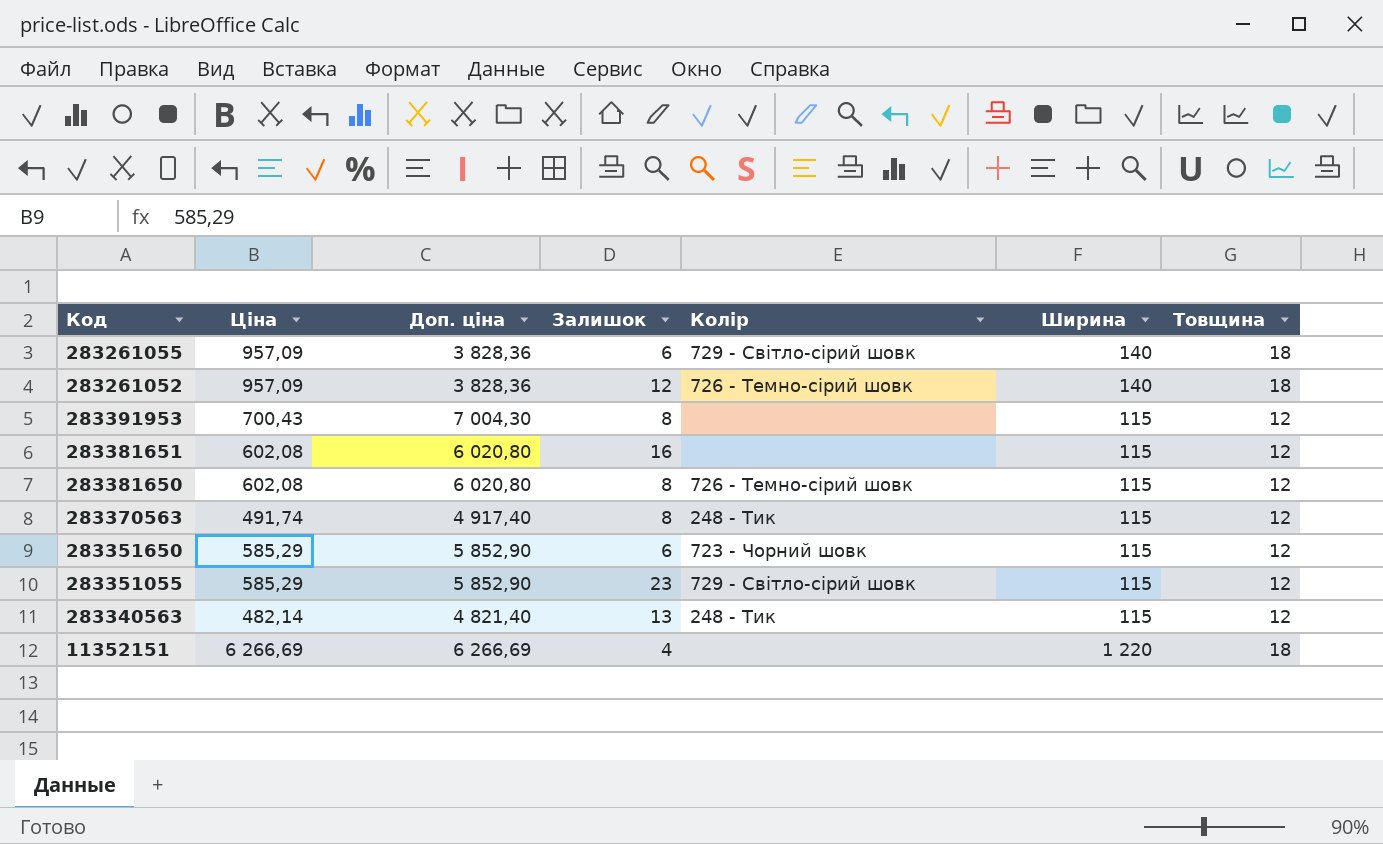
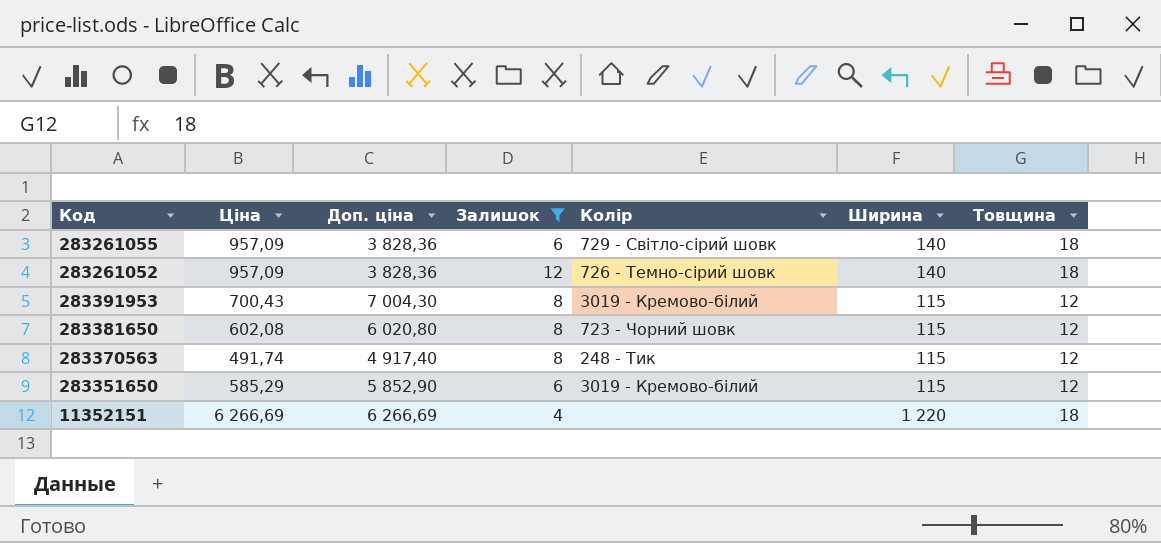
filter: none -> Залишок <= 12
283391953 | Колір: none -> 3019 - Кремово-білий
283381650 | Колір: 726 - Темно-сірий шовк -> 723 - Чорний шовк
283351650 | Колір: 723 - Чорний шовк -> 3019 - Кремово-білий

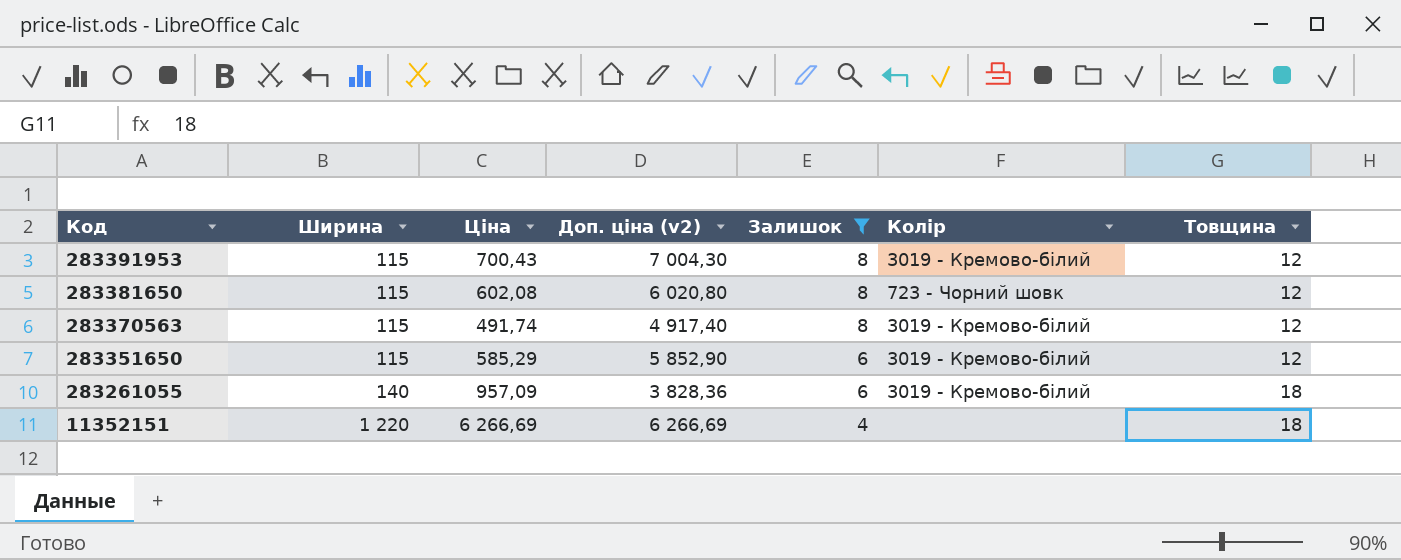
row order: none -> Код descending
column Ширина | position: 6 -> 2
column name: Доп. ціна -> Доп. ціна (v2)
row 283261052: 957,09 | 3 828,36 | 12 | 726 - Темно-сірий шовк | 140 | 18 -> none
283370563 | Колір: 248 - Тик -> 3019 - Кремово-білий
283261055 | Колір: 729 - Світло-сірий шовк -> 3019 - Кремово-білий

